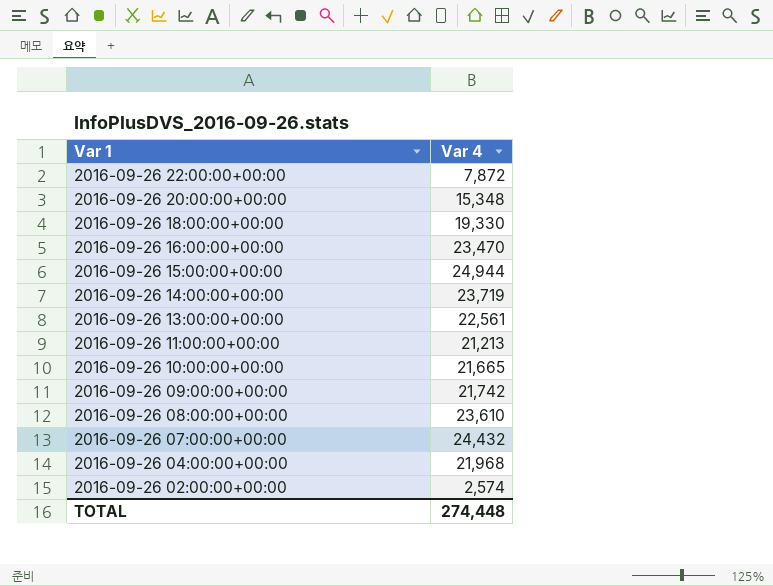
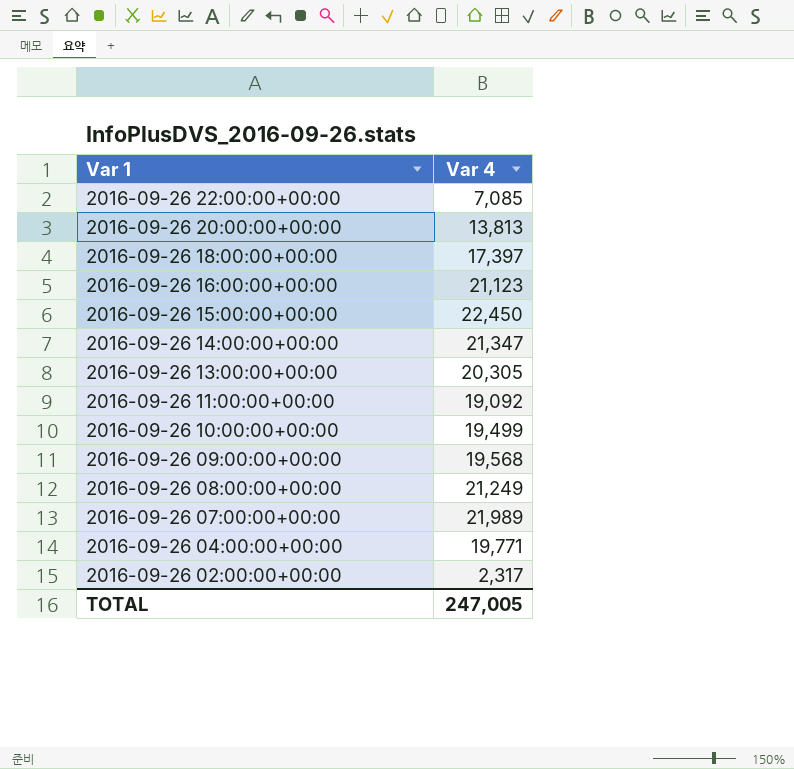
2016-09-26 22:00:00+00:00 | Var 4: 7,872 -> 7,085
2016-09-26 20:00:00+00:00 | Var 4: 15,348 -> 13,813
2016-09-26 18:00:00+00:00 | Var 4: 19,330 -> 17,397
2016-09-26 16:00:00+00:00 | Var 4: 23,470 -> 21,123
2016-09-26 15:00:00+00:00 | Var 4: 24,944 -> 22,450
2016-09-26 14:00:00+00:00 | Var 4: 23,719 -> 21,347
2016-09-26 13:00:00+00:00 | Var 4: 22,561 -> 20,305
2016-09-26 11:00:00+00:00 | Var 4: 21,213 -> 19,092
2016-09-26 10:00:00+00:00 | Var 4: 21,665 -> 19,499
2016-09-26 09:00:00+00:00 | Var 4: 21,742 -> 19,568
2016-09-26 08:00:00+00:00 | Var 4: 23,610 -> 21,249
2016-09-26 07:00:00+00:00 | Var 4: 24,432 -> 21,989
2016-09-26 04:00:00+00:00 | Var 4: 21,968 -> 19,771
2016-09-26 02:00:00+00:00 | Var 4: 2,574 -> 2,317
TOTAL | Var 4: 274,448 -> 247,005

